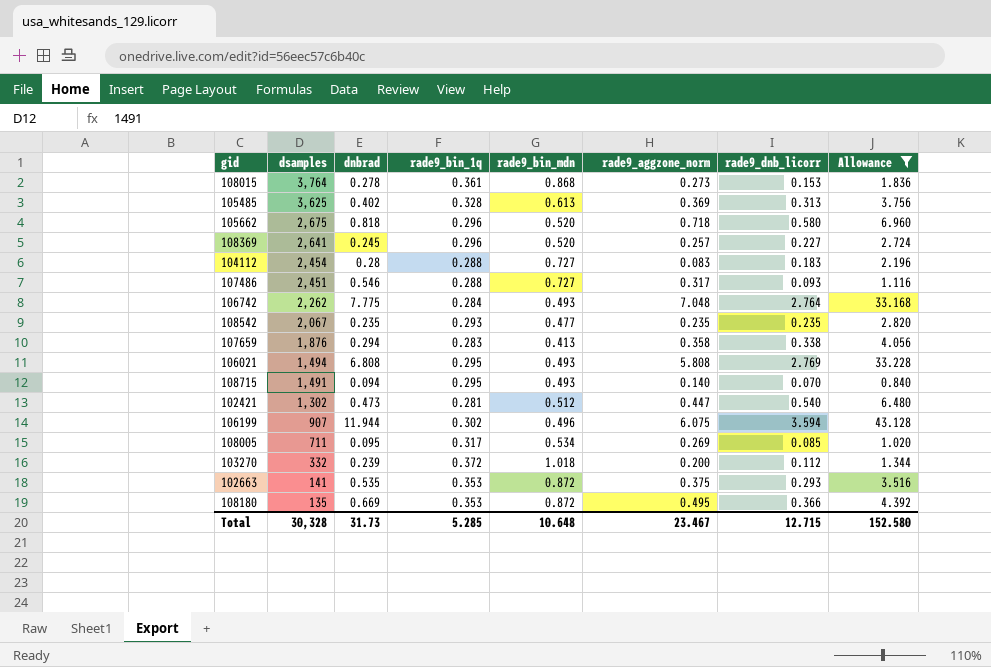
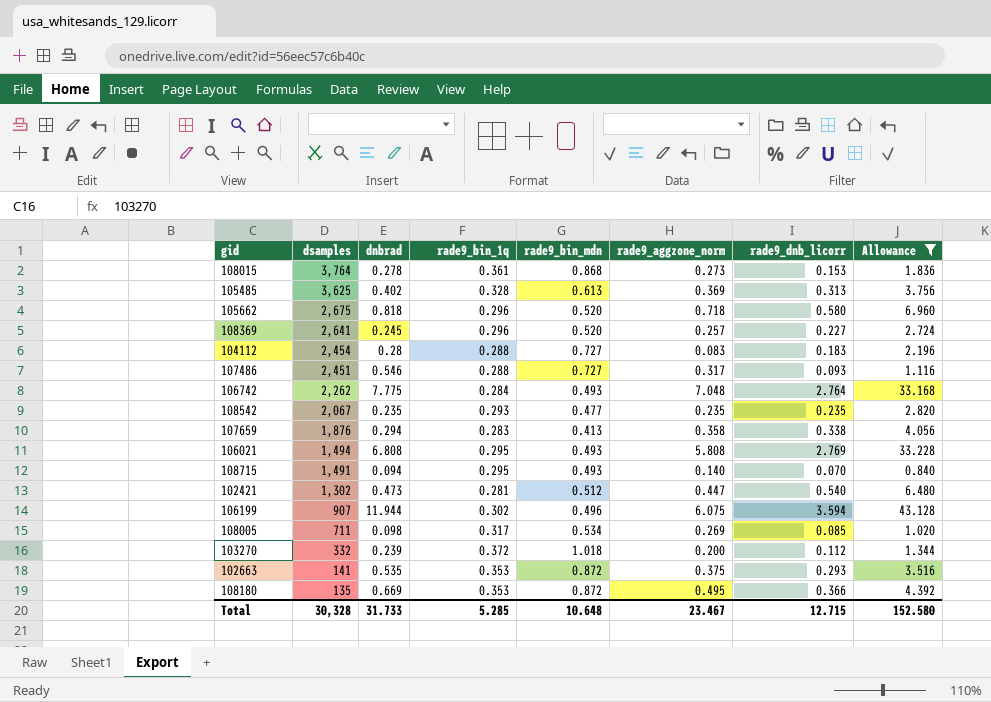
108005 | dnbrad: 0.095 -> 0.098
Total | dnbrad: 31.73 -> 31.733

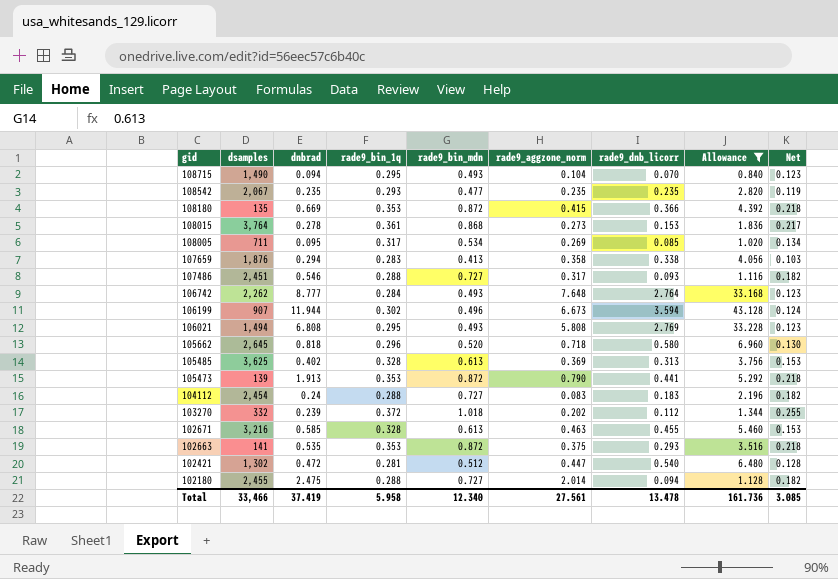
row order: dsamples descending -> gid descending
column Net | formula: none -> [rade9_bin_mdn] * 0.25
row 108369: 2,641 | 0.245 | 0.296 | 0.520 | 0.257 | 0.227 | 2.724 -> none
108715 | dsamples: 1,491 -> 1,490
108715 | rade9_aggzone_norm: 0.140 -> 0.104
108180 | rade9_aggzone_norm: 0.495 -> 0.415
108005 | dnbrad: 0.098 -> 0.095
106742 | dnbrad: 7.775 -> 8.777
106742 | rade9_aggzone_norm: 7.048 -> 7.648
106199 | rade9_aggzone_norm: 6.075 -> 6.673
105662 | dsamples: 2,675 -> 2,645
row 105473: none -> 139 | 1.913 | 0.353 | 0.872 | 0.790 | 0.441 | 5.292 | 0.218
104112 | dnbrad: 0.28 -> 0.24
103270 | rade9_aggzone_norm: 0.200 -> 0.202
row 102671: none -> 3,216 | 0.585 | 0.328 | 0.613 | 0.463 | 0.455 | 5.460 | 0.153
102421 | dnbrad: 0.473 -> 0.472
row 102180: none -> 2,455 | 2.475 | 0.288 | 0.727 | 2.014 | 0.094 | 1.128 | 0.182
Total | dsamples: 30,328 -> 33,466
Total | dnbrad: 31.733 -> 37.419
Total | rade9_bin_1q: 5.285 -> 5.958
Total | rade9_bin_mdn: 10.648 -> 12.340
Total | rade9_aggzone_norm: 23.467 -> 27.561
Total | rade9_dnb_licorr: 12.715 -> 13.478
Total | Allowance: 152.580 -> 161.736

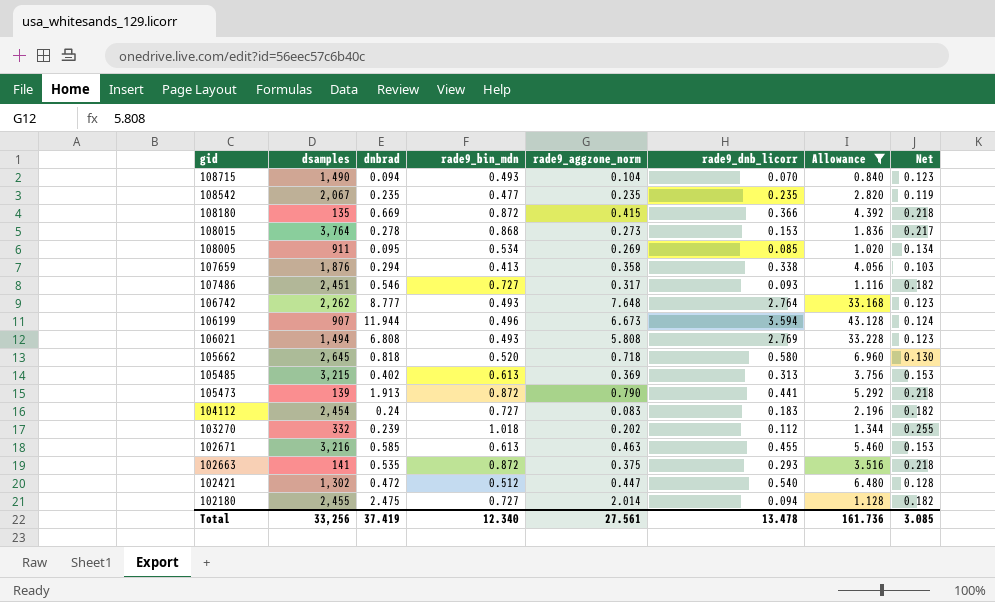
column rade9_bin_1q | position: 4 -> none
108005 | dsamples: 711 -> 911
105485 | dsamples: 3,625 -> 3,215
Total | dsamples: 33,466 -> 33,256

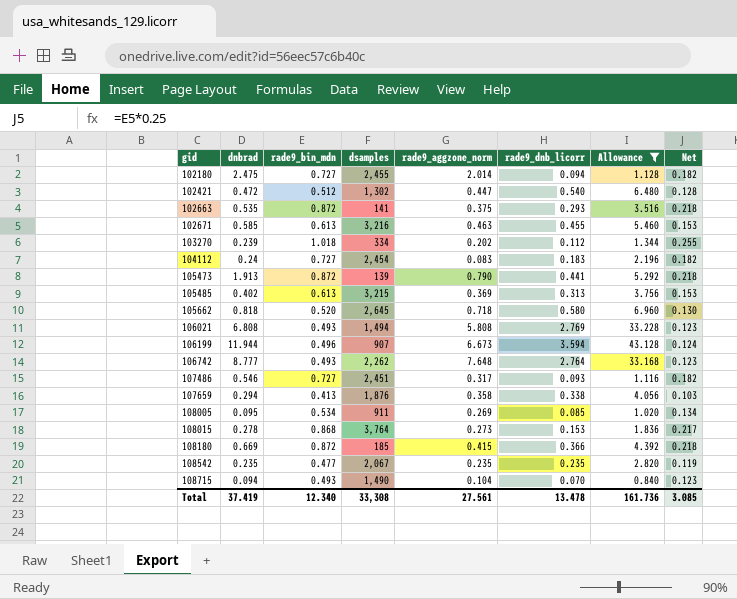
row order: gid descending -> gid ascending
column dsamples | position: 2 -> 4
103270 | dsamples: 332 -> 334
108180 | dsamples: 135 -> 185
Total | dsamples: 33,256 -> 33,308

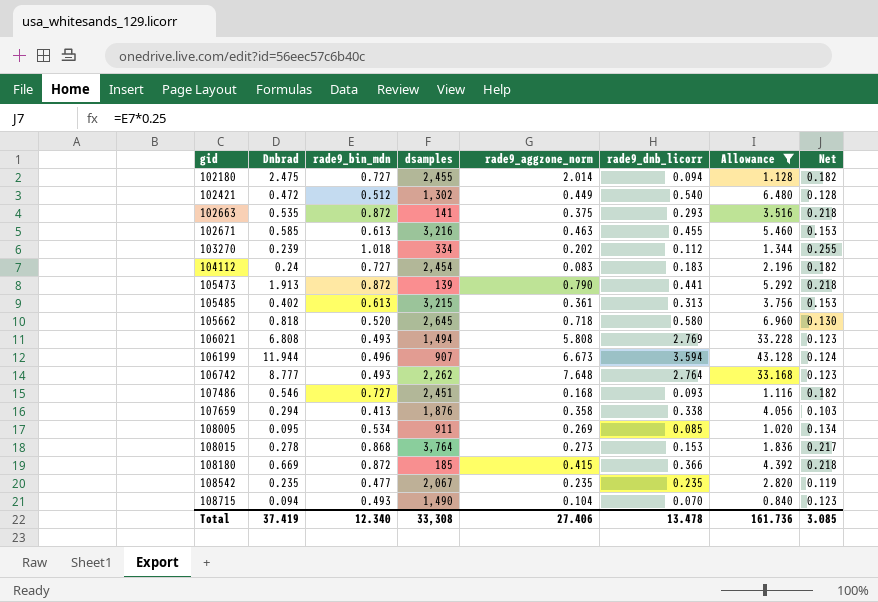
column name: dnbrad -> Dnbrad
102421 | rade9_aggzone_norm: 0.447 -> 0.449
105485 | rade9_aggzone_norm: 0.369 -> 0.361
107486 | rade9_aggzone_norm: 0.317 -> 0.168
Total | rade9_aggzone_norm: 27.561 -> 27.406

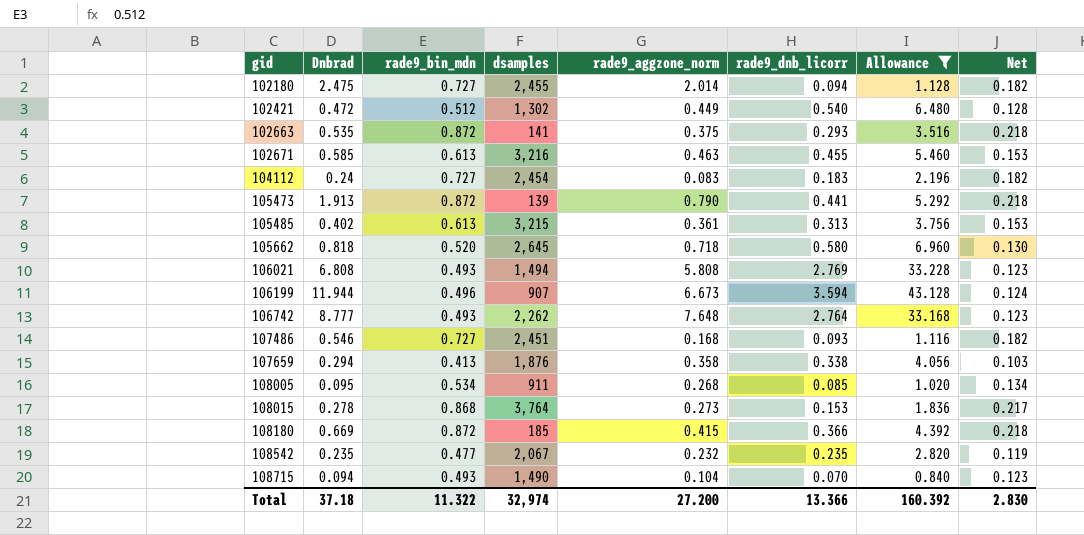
row 103270: 0.239 | 1.018 | 334 | 0.202 | 0.112 | 1.344 | 0.255 -> none
108005 | rade9_aggzone_norm: 0.269 -> 0.268
108542 | rade9_aggzone_norm: 0.235 -> 0.232
Total | Dnbrad: 37.419 -> 37.18
Total | rade9_bin_mdn: 12.340 -> 11.322
Total | dsamples: 33,308 -> 32,974
Total | rade9_aggzone_norm: 27.406 -> 27.200
Total | rade9_dnb_licorr: 13.478 -> 13.366
Total | Allowance: 161.736 -> 160.392
Total | Net: 3.085 -> 2.830

